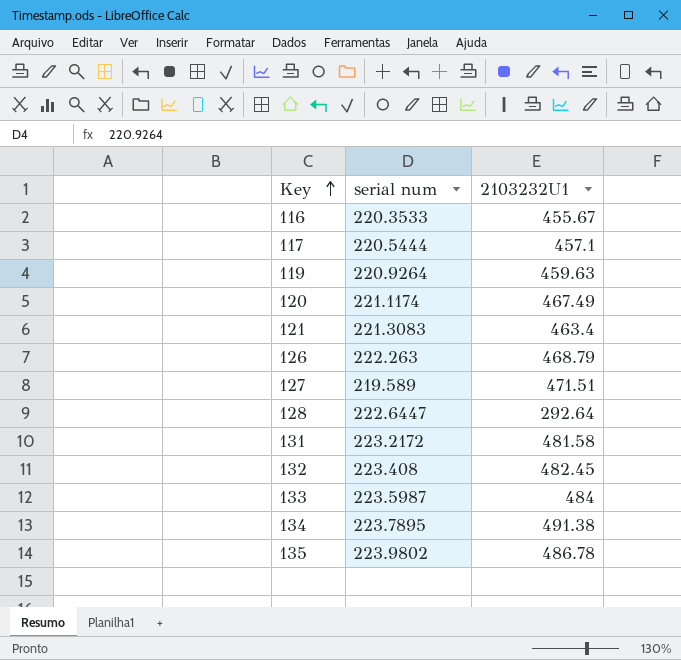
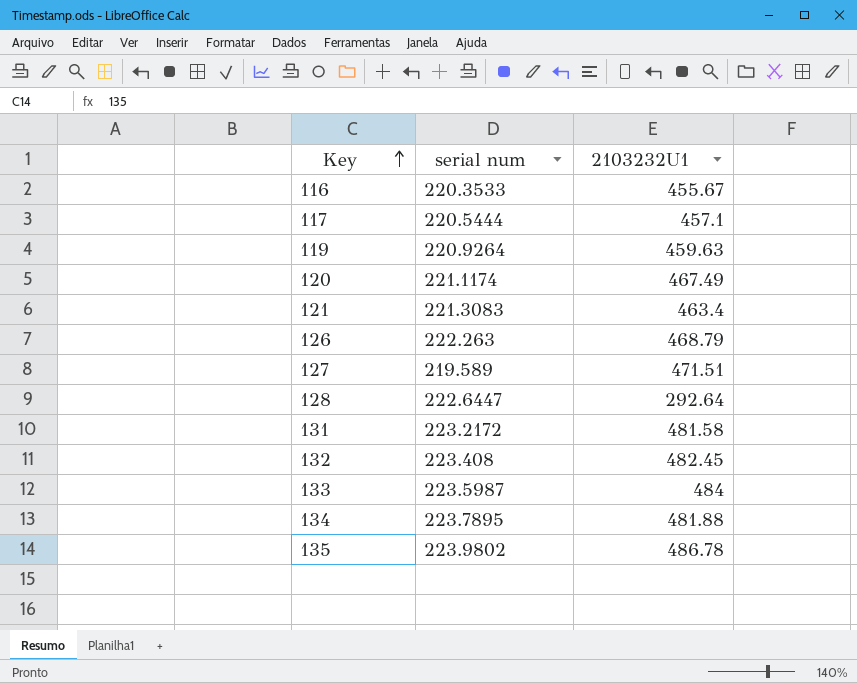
134 | 2103232U1: 491.38 -> 481.88

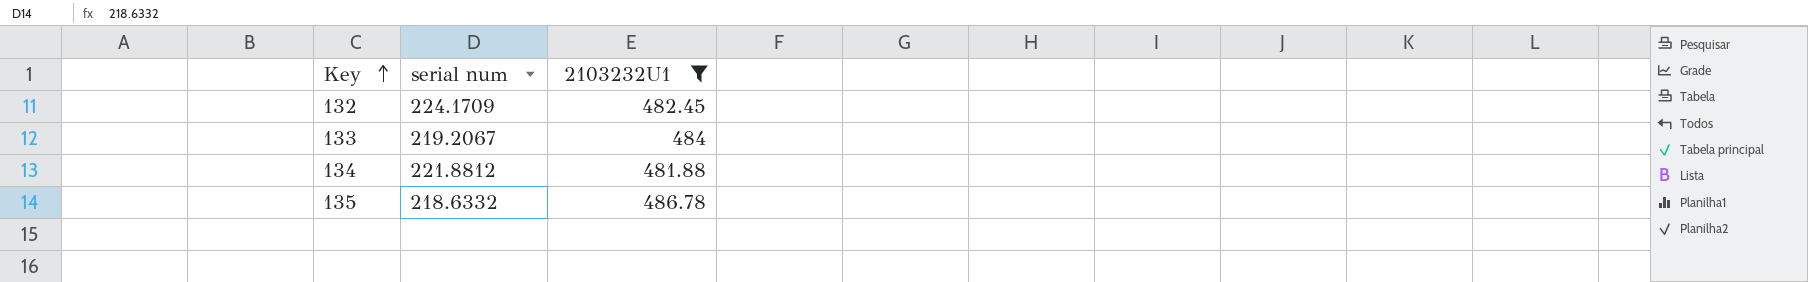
filter: none -> 2103232U1 >= 481.88
132 | serial num: 223.408 -> 224.1709
133 | serial num: 223.5987 -> 219.2067
134 | serial num: 223.7895 -> 221.8812
135 | serial num: 223.9802 -> 218.6332

